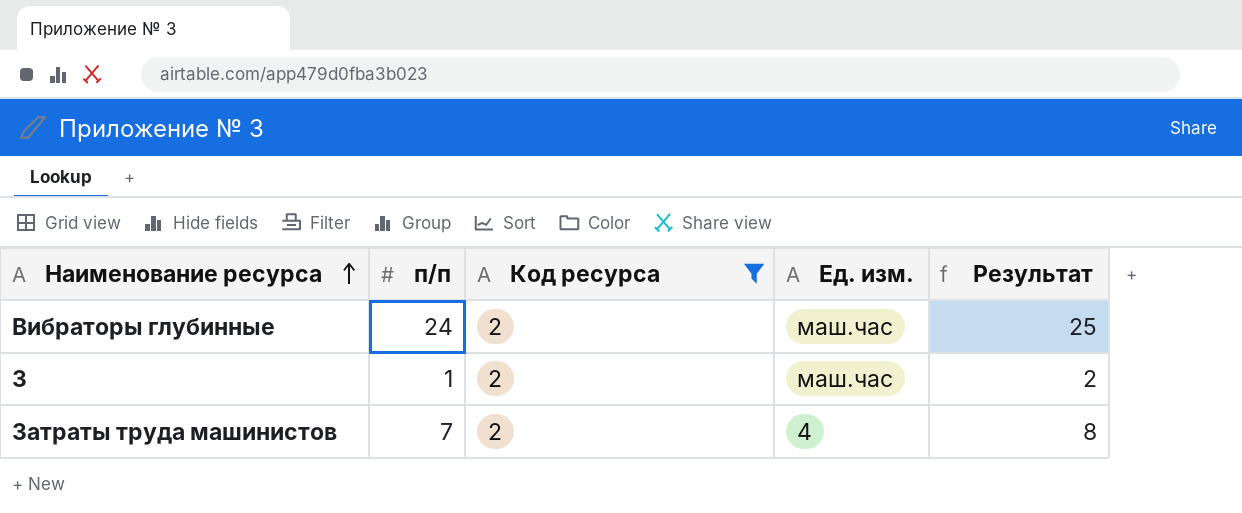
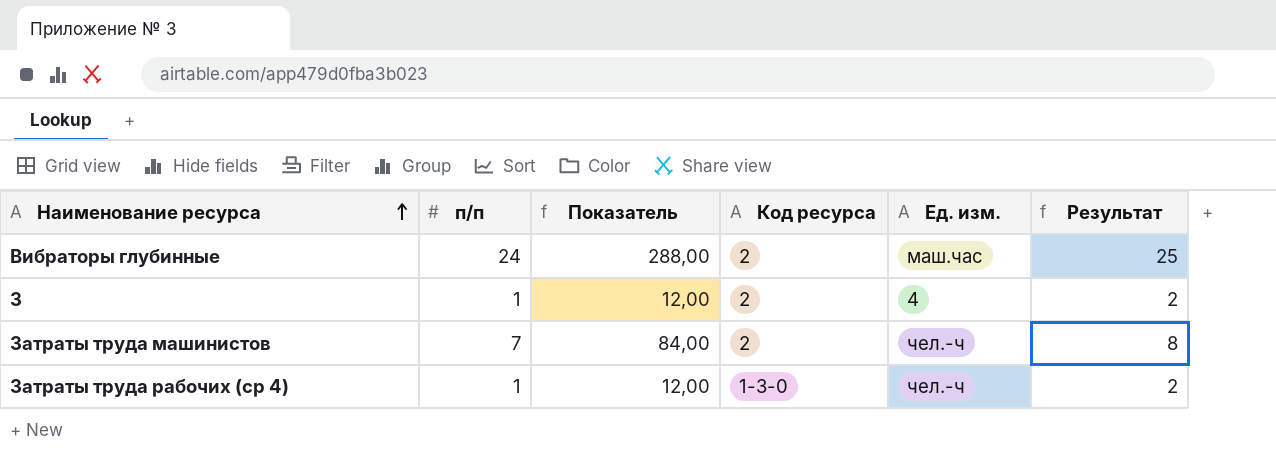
filter: Код ресурса = 2 -> none
column Показатель | formula: none -> [п/п] * 12
З | Ед. изм.: маш.час -> 4
Затраты труда машинистов | Ед. изм.: 4 -> чел.-ч

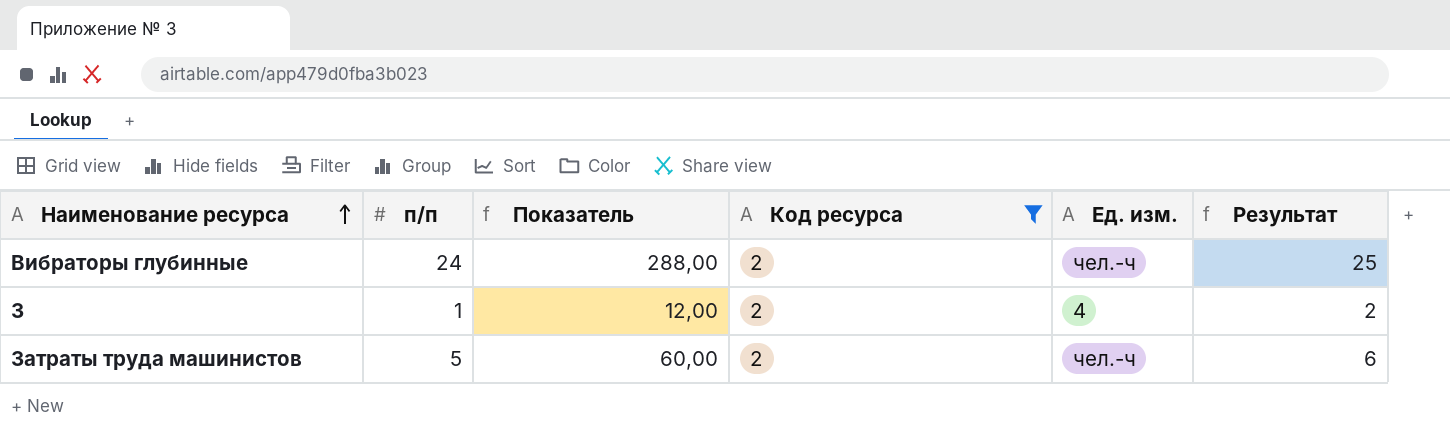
filter: none -> Код ресурса = 2
Вибраторы глубинные | Ед. изм.: маш.час -> чел.-ч
Затраты труда машинистов | п/п: 7 -> 5
Затраты труда машинистов | Показатель: 84,00 -> 60,00
Затраты труда машинистов | Результат: 8 -> 6

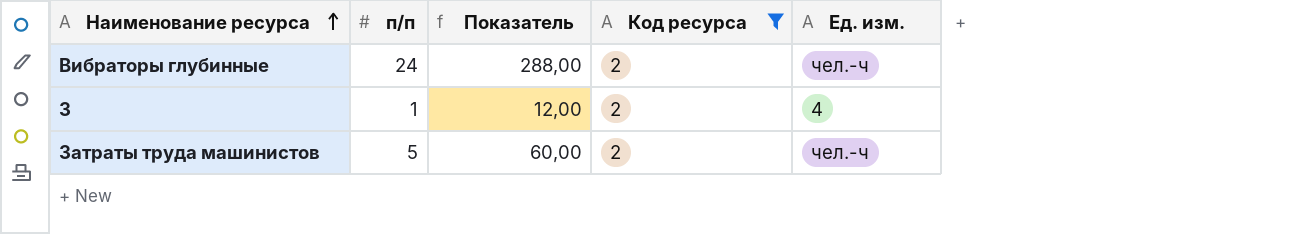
column Результат | formula: [п/п] + 1 -> none

